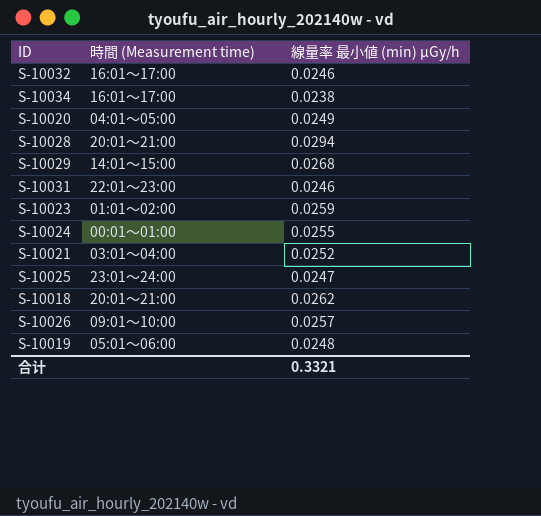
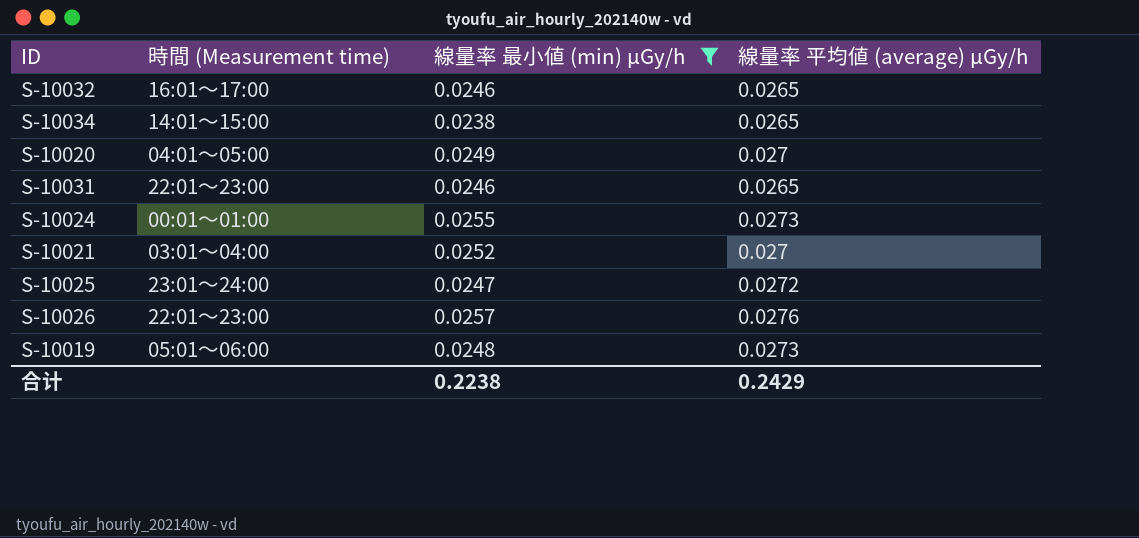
filter: none -> 線量率 最小値 (min) μGy/h <= 0.0257
column 線量率 平均値 (average) μGy/h | position: none -> 4
S-10034 | 時間 (Measurement time): 16:01～17:00 -> 14:01～15:00
S-10026 | 時間 (Measurement time): 09:01～10:00 -> 22:01～23:00
合计 | 線量率 最小値 (min) μGy/h: 0.3321 -> 0.2238

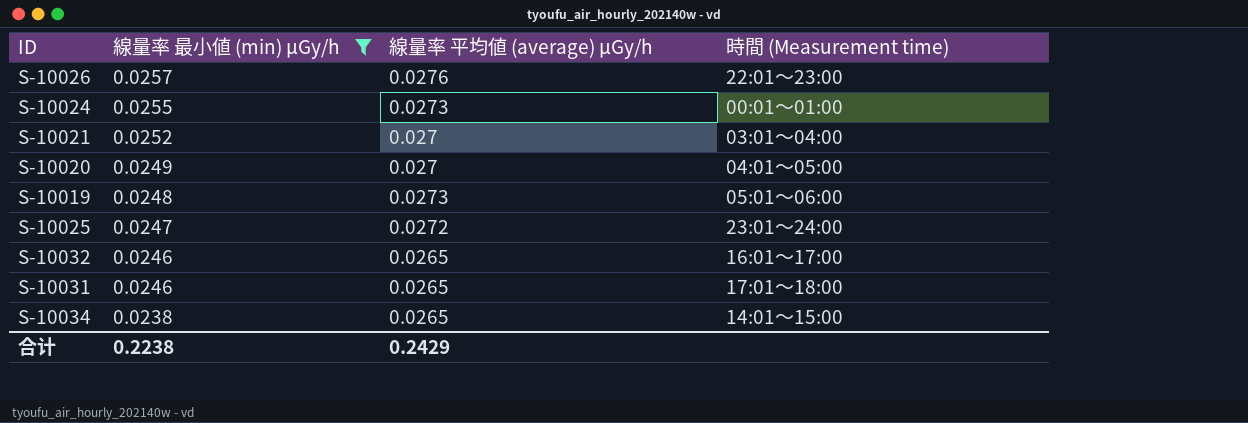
row order: none -> 線量率 最小値 (min) μGy/h descending
column 時間 (Measurement time) | position: 2 -> 4
S-10031 | 時間 (Measurement time): 22:01～23:00 -> 17:01～18:00

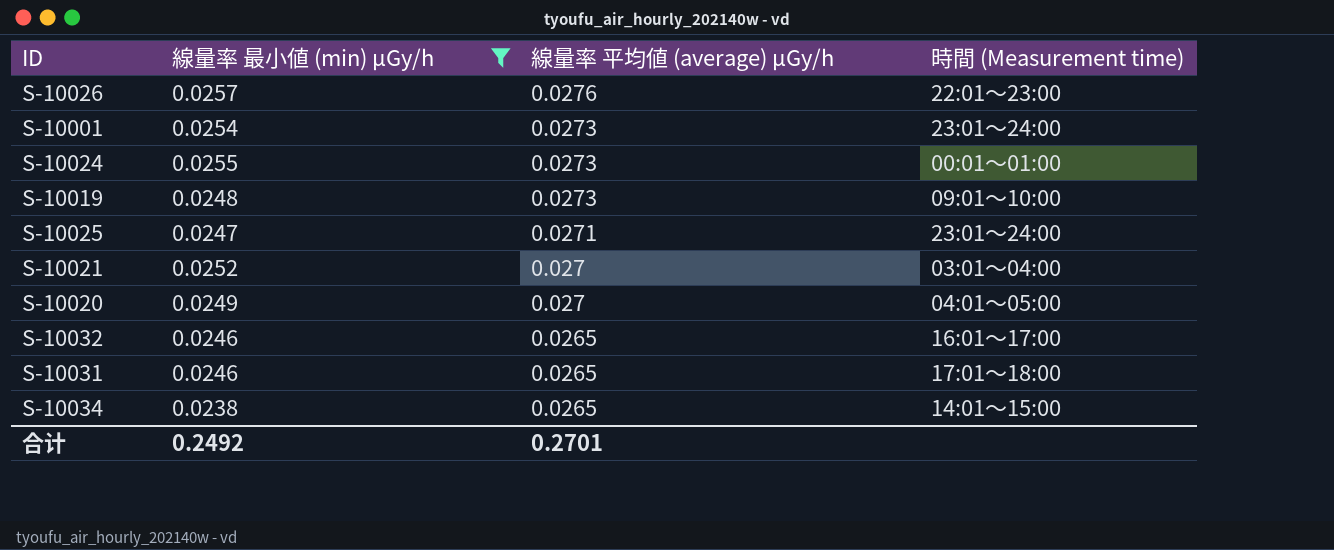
row order: 線量率 最小値 (min) μGy/h descending -> 線量率 平均値 (average) μGy/h descending
row S-10001: none -> 0.0254 | 0.0273 | 23:01～24:00
S-10019 | 時間 (Measurement time): 05:01～06:00 -> 09:01～10:00
S-10025 | 線量率 平均値 (average) μGy/h: 0.0272 -> 0.0271
合计 | 線量率 最小値 (min) μGy/h: 0.2238 -> 0.2492
合计 | 線量率 平均値 (average) μGy/h: 0.2429 -> 0.2701

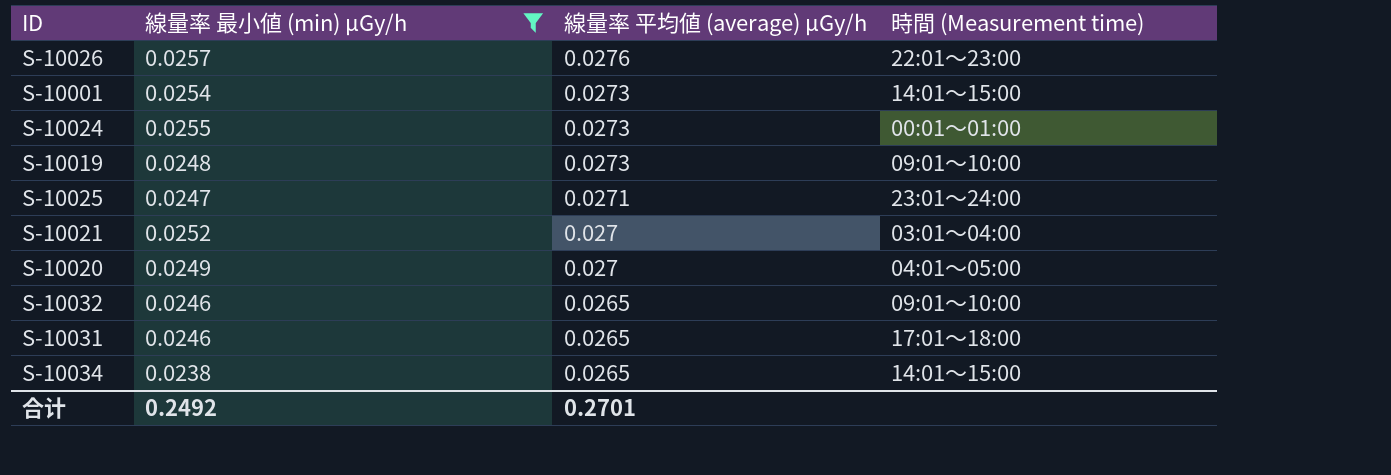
S-10001 | 時間 (Measurement time): 23:01～24:00 -> 14:01～15:00
S-10032 | 時間 (Measurement time): 16:01～17:00 -> 09:01～10:00

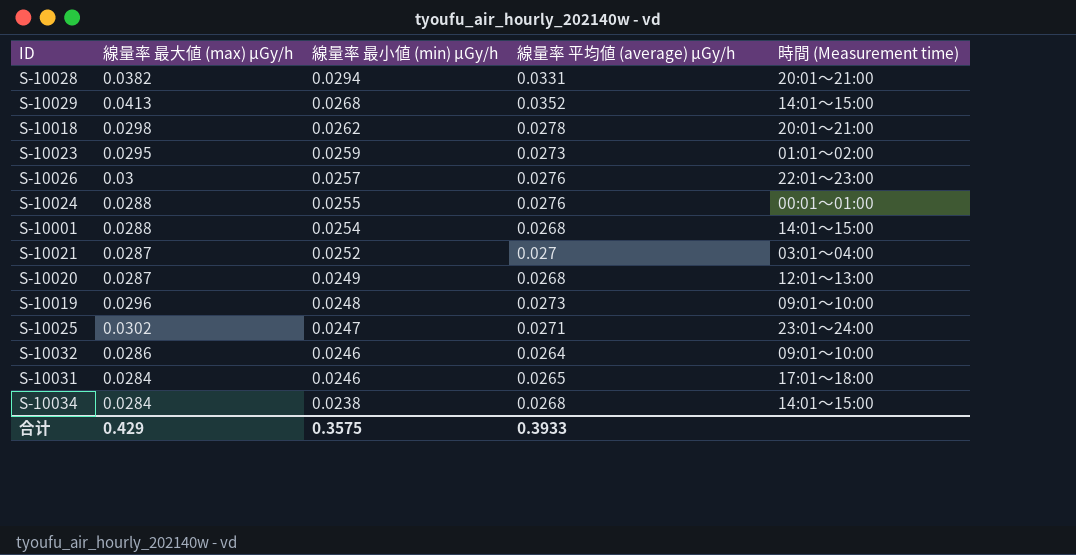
filter: 線量率 最小値 (min) μGy/h <= 0.0257 -> none
row order: 線量率 平均値 (average) μGy/h descending -> 線量率 最小値 (min) μGy/h descending
column 線量率 最大値 (max) μGy/h | position: none -> 2
S-10024 | 線量率 平均値 (average) μGy/h: 0.0273 -> 0.0276
S-10001 | 線量率 平均値 (average) μGy/h: 0.0273 -> 0.0268
S-10020 | 線量率 平均値 (average) μGy/h: 0.027 -> 0.0268
S-10020 | 時間 (Measurement time): 04:01～05:00 -> 12:01～13:00
S-10032 | 線量率 平均値 (average) μGy/h: 0.0265 -> 0.0264
S-10034 | 線量率 平均値 (average) μGy/h: 0.0265 -> 0.0268
合计 | 線量率 最小値 (min) μGy/h: 0.2492 -> 0.3575
合计 | 線量率 平均値 (average) μGy/h: 0.2701 -> 0.3933

